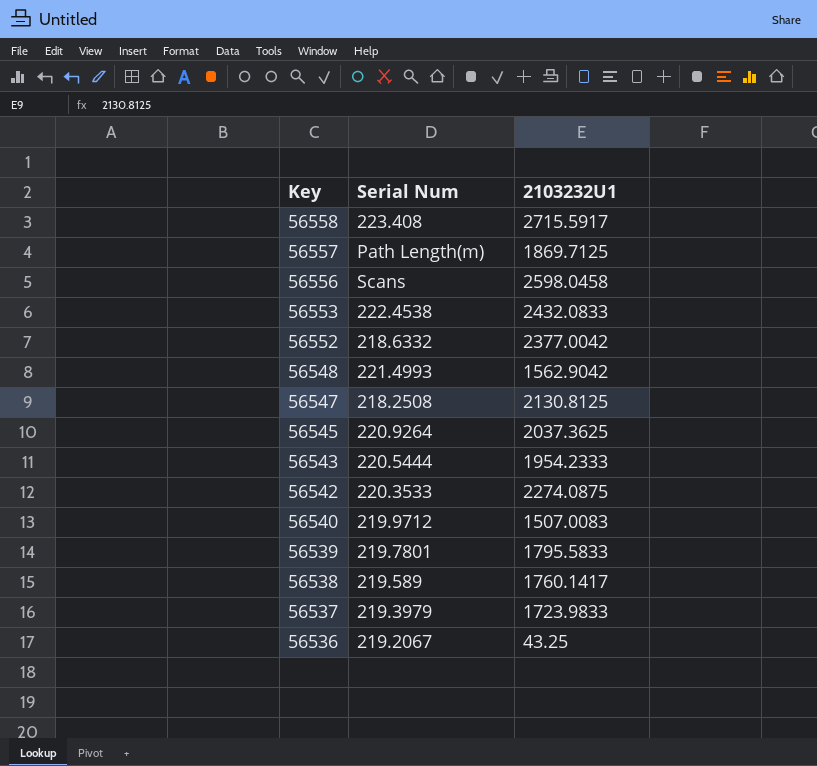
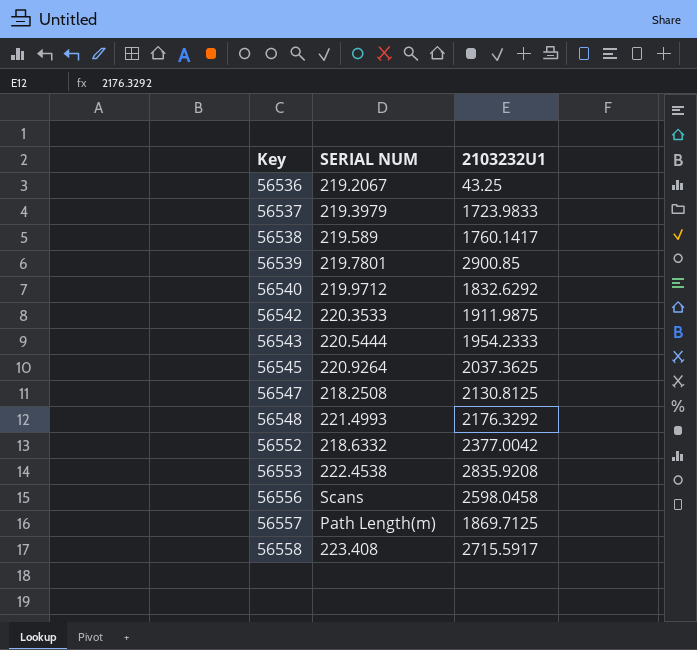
row order: Key descending -> Key ascending
column name: Serial Num -> SERIAL NUM
56539 | 2103232U1: 1795.5833 -> 2900.85
56540 | 2103232U1: 1507.0083 -> 1832.6292
56542 | 2103232U1: 2274.0875 -> 1911.9875
56548 | 2103232U1: 1562.9042 -> 2176.3292
56553 | 2103232U1: 2432.0833 -> 2835.9208

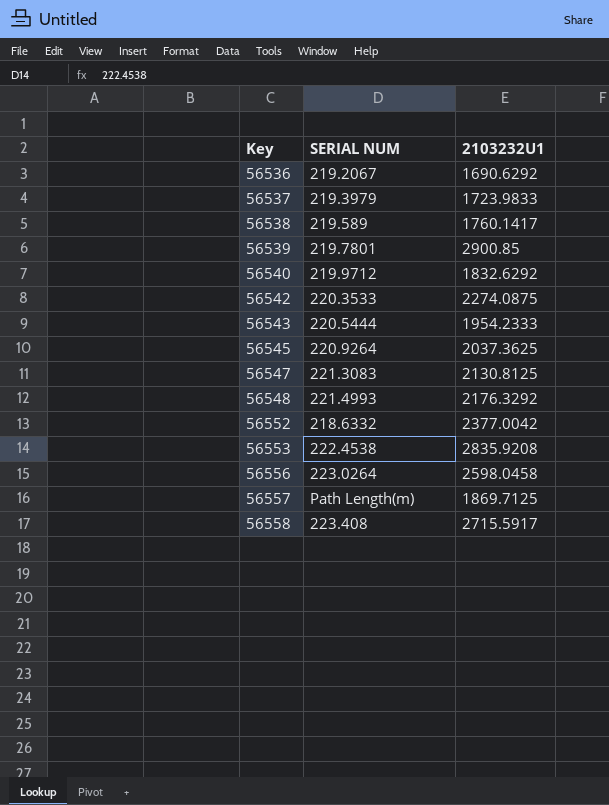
56536 | 2103232U1: 43.25 -> 1690.6292
56542 | 2103232U1: 1911.9875 -> 2274.0875
56547 | SERIAL NUM: 218.2508 -> 221.3083
56556 | SERIAL NUM: Scans -> 223.0264

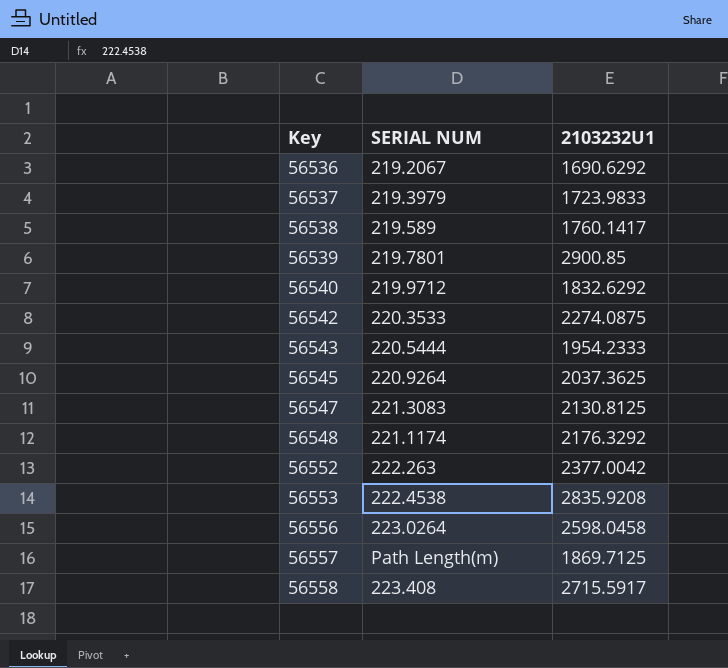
56548 | SERIAL NUM: 221.4993 -> 221.1174
56552 | SERIAL NUM: 218.6332 -> 222.263

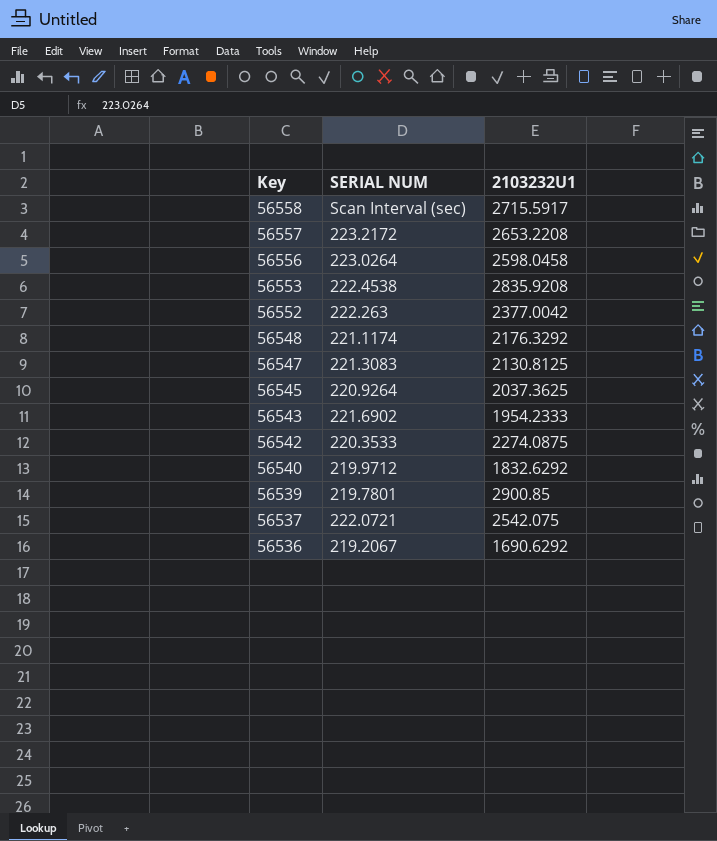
row order: Key ascending -> Key descending
row 56538: 219.589 | 1760.1417 -> none
56558 | SERIAL NUM: 223.408 -> Scan Interval (sec)
56557 | SERIAL NUM: Path Length(m) -> 223.2172
56557 | 2103232U1: 1869.7125 -> 2653.2208
56543 | SERIAL NUM: 220.5444 -> 221.6902
56537 | SERIAL NUM: 219.3979 -> 222.0721
56537 | 2103232U1: 1723.9833 -> 2542.075

